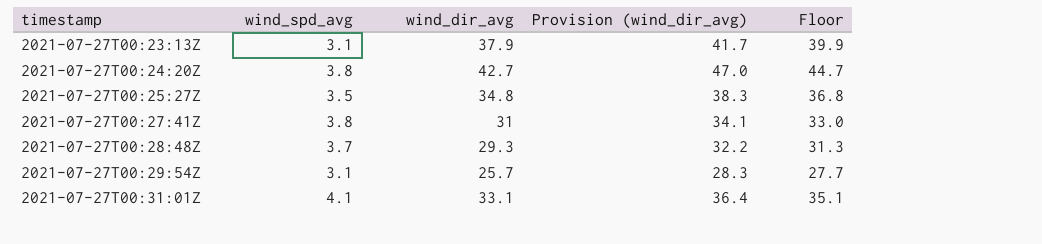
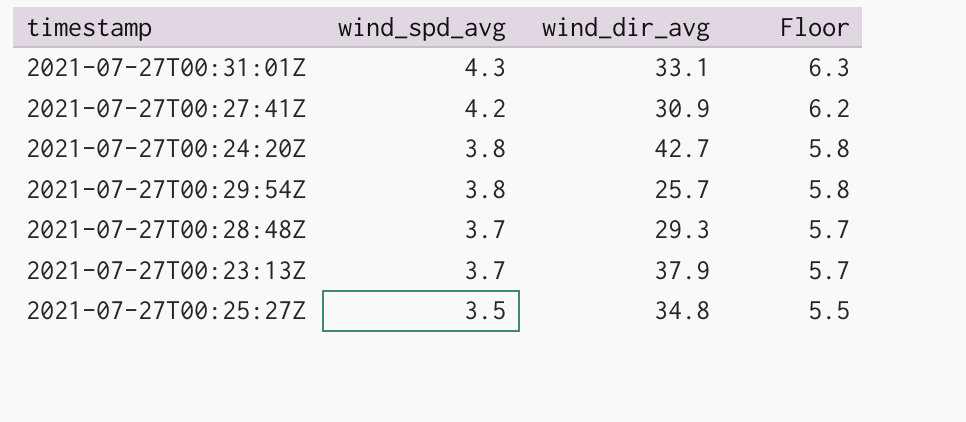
row order: timestamp ascending -> wind_spd_avg descending
column Provision (wind_dir_avg) | formula: [wind_dir_avg] * 1.1 -> none
column Floor | formula: [wind_dir_avg] + 2 -> [wind_spd_avg] + 2
2021-07-27T00:31:01Z | wind_spd_avg: 4.1 -> 4.3
2021-07-27T00:27:41Z | wind_spd_avg: 3.8 -> 4.2
2021-07-27T00:27:41Z | wind_dir_avg: 31 -> 30.9
2021-07-27T00:29:54Z | wind_spd_avg: 3.1 -> 3.8
2021-07-27T00:23:13Z | wind_spd_avg: 3.1 -> 3.7

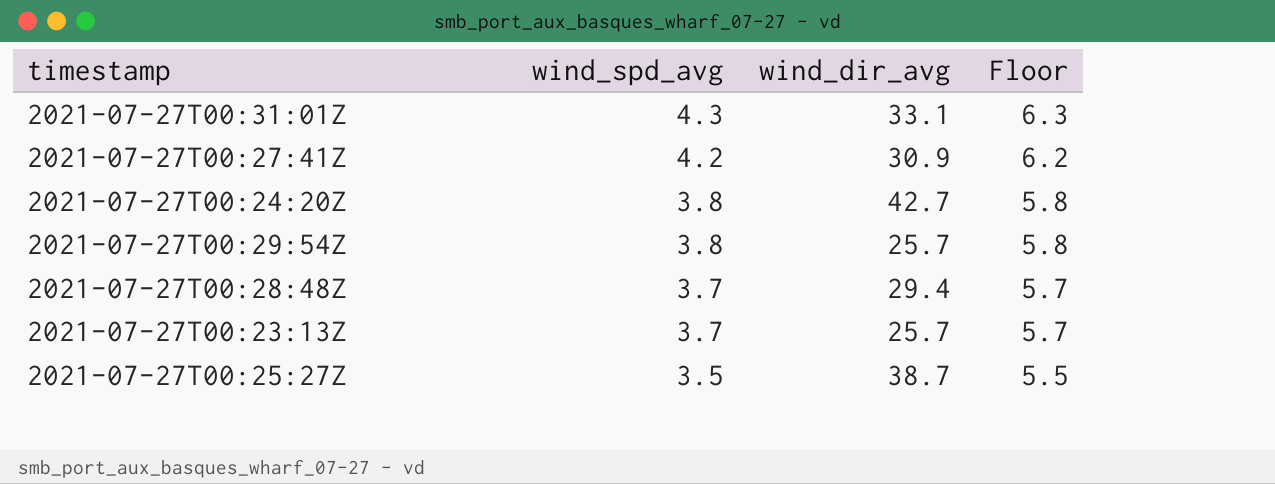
2021-07-27T00:28:48Z | wind_dir_avg: 29.3 -> 29.4
2021-07-27T00:23:13Z | wind_dir_avg: 37.9 -> 25.7
2021-07-27T00:25:27Z | wind_dir_avg: 34.8 -> 38.7

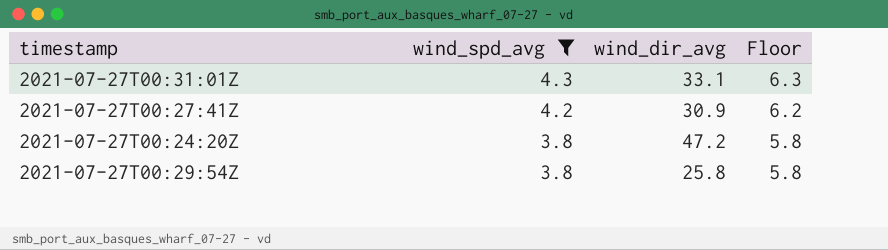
filter: none -> wind_spd_avg >= 3.8
2021-07-27T00:24:20Z | wind_dir_avg: 42.7 -> 47.2
2021-07-27T00:29:54Z | wind_dir_avg: 25.7 -> 25.8

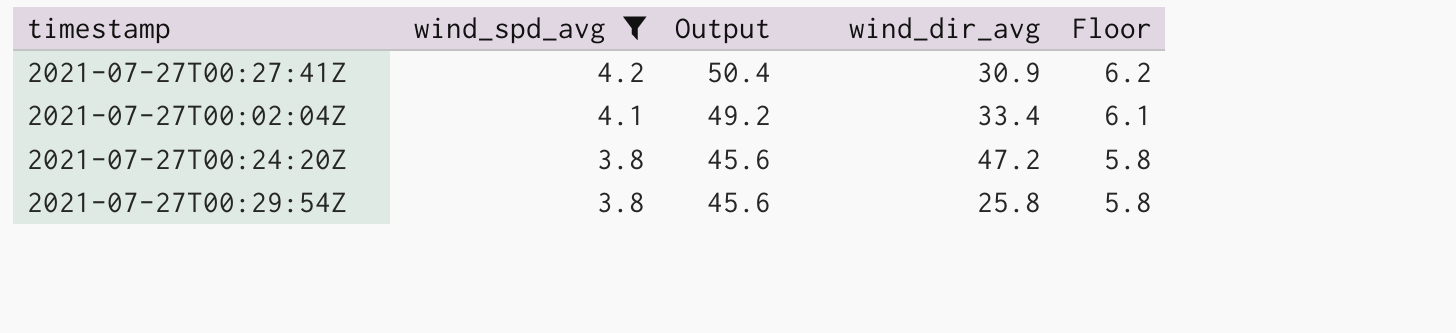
column Output | formula: none -> [wind_spd_avg] * 12
row 2021-07-27T00:31:01Z: 4.3 | 33.1 | 6.3 -> none
row 2021-07-27T00:02:04Z: none -> 4.1 | 49.2 | 33.4 | 6.1

